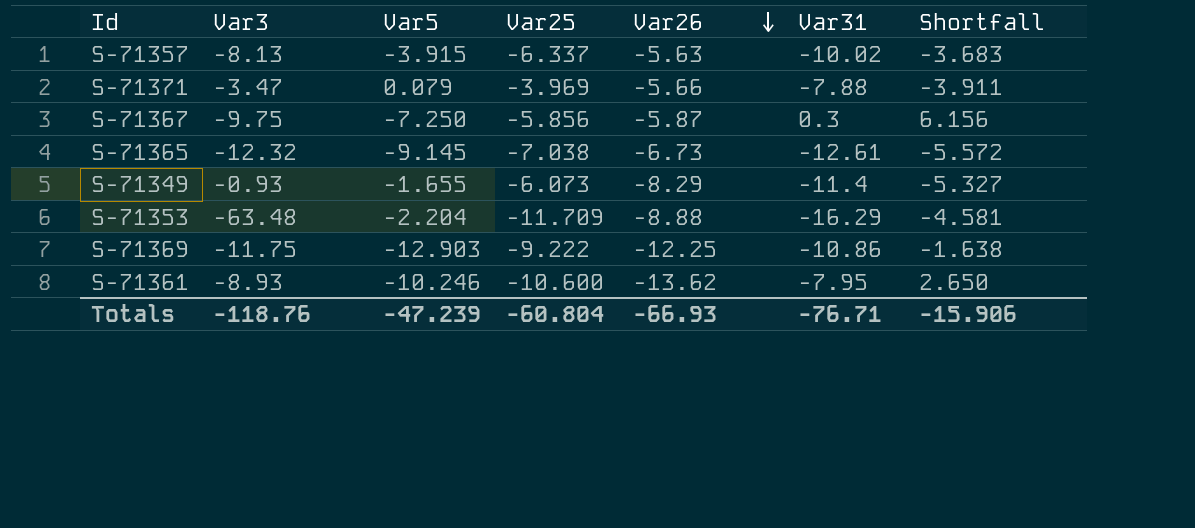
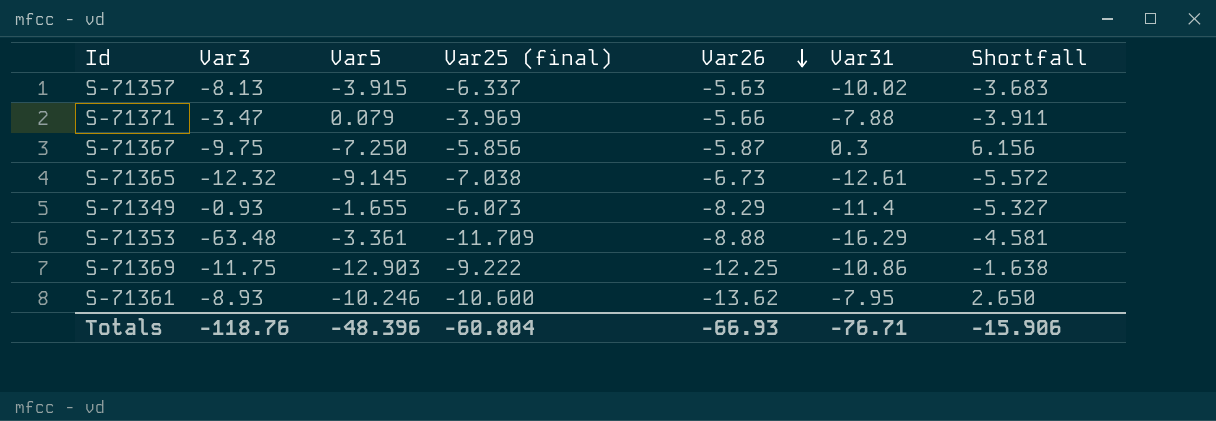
column name: Var25 -> Var25 (final)
S-71353 | Var5: -2.204 -> -3.361
Totals | Var5: -47.239 -> -48.396

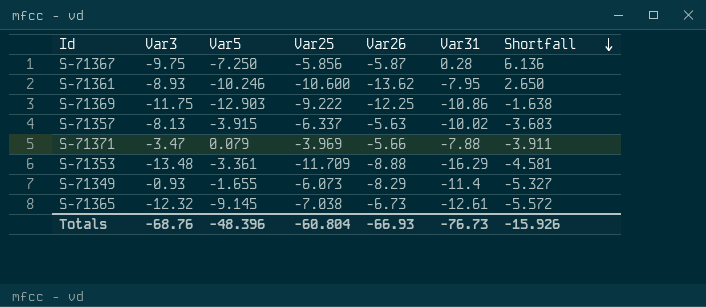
row order: Var26 descending -> Shortfall descending
column name: Var25 (final) -> Var25
S-71367 | Var31: 0.3 -> 0.28
S-71367 | Shortfall: 6.156 -> 6.136
S-71353 | Var3: -63.48 -> -13.48
Totals | Var3: -118.76 -> -68.76
Totals | Var31: -76.71 -> -76.73
Totals | Shortfall: -15.906 -> -15.926

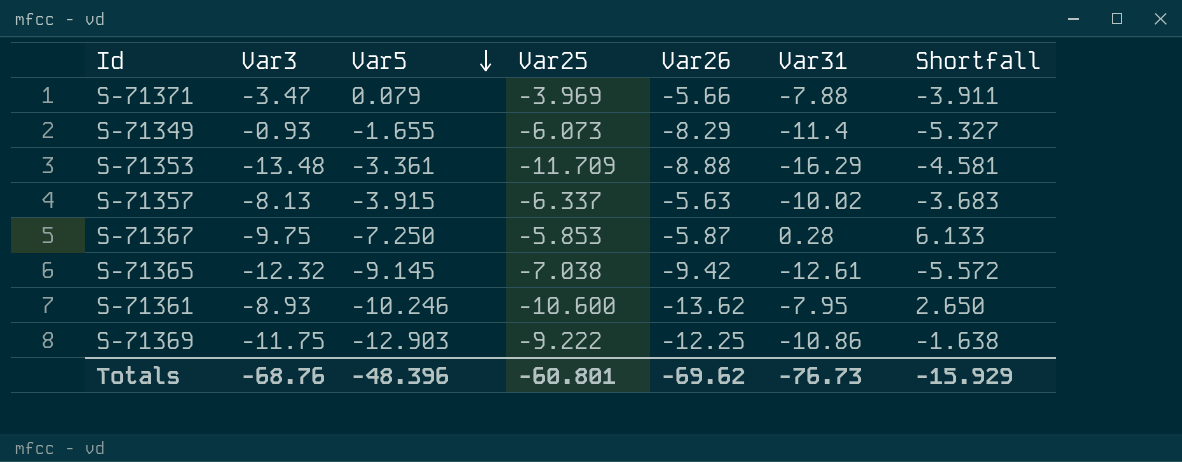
row order: Shortfall descending -> Var5 descending
S-71367 | Var25: -5.856 -> -5.853
S-71367 | Shortfall: 6.136 -> 6.133
S-71365 | Var26: -6.73 -> -9.42
Totals | Var25: -60.804 -> -60.801
Totals | Var26: -66.93 -> -69.62
Totals | Shortfall: -15.926 -> -15.929

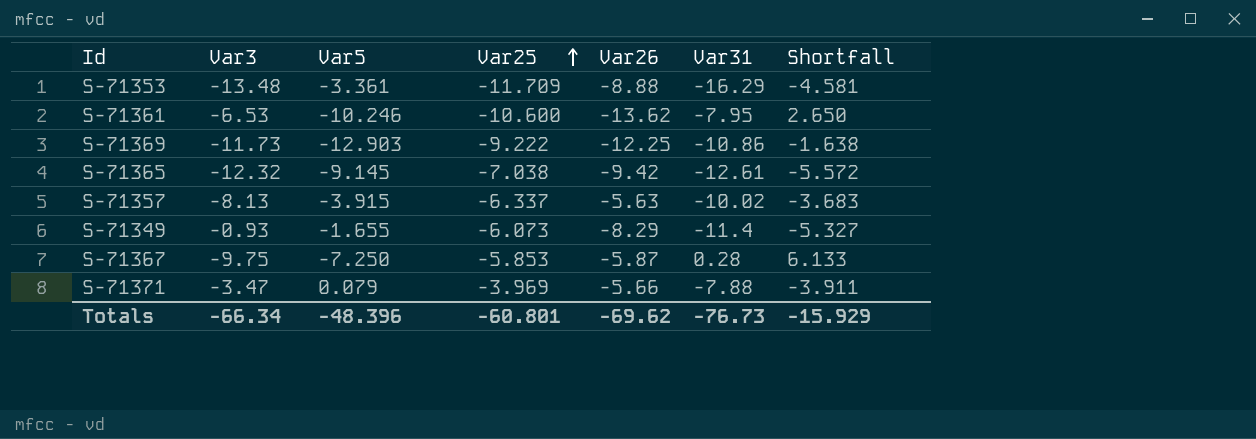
row order: Var5 descending -> Var25 ascending
S-71361 | Var3: -8.93 -> -6.53
S-71369 | Var3: -11.75 -> -11.73
Totals | Var3: -68.76 -> -66.34

